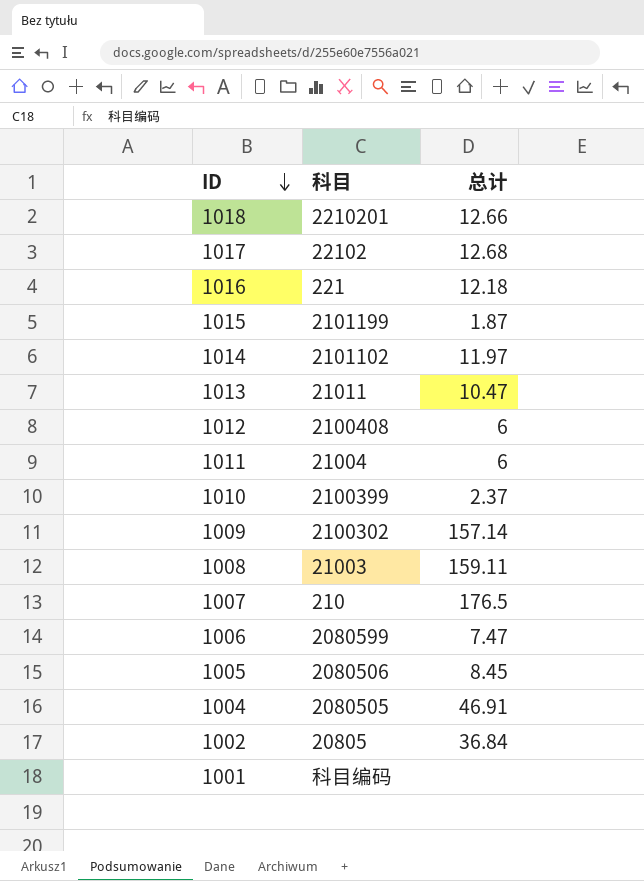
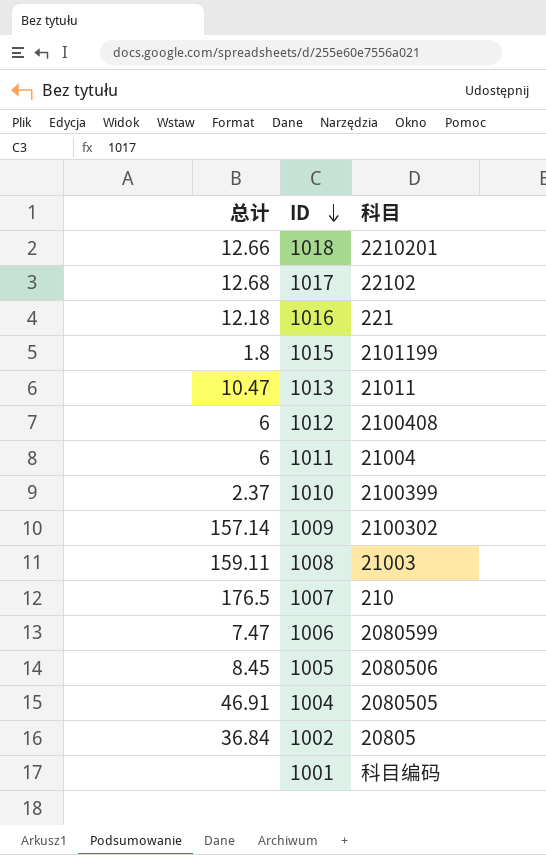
column 总计 | position: 3 -> 1
row 1014: 2101102 | 11.97 -> none
1015 | 总计: 1.87 -> 1.8

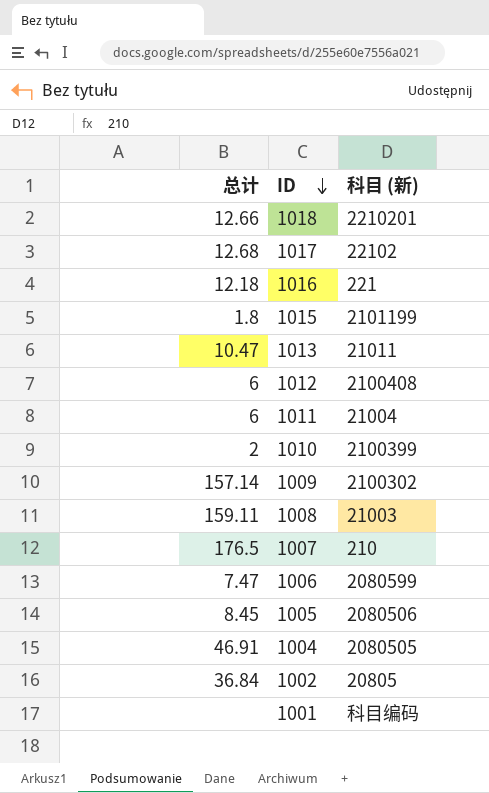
column name: 科目 -> 科目 (新)
1010 | 总计: 2.37 -> 2

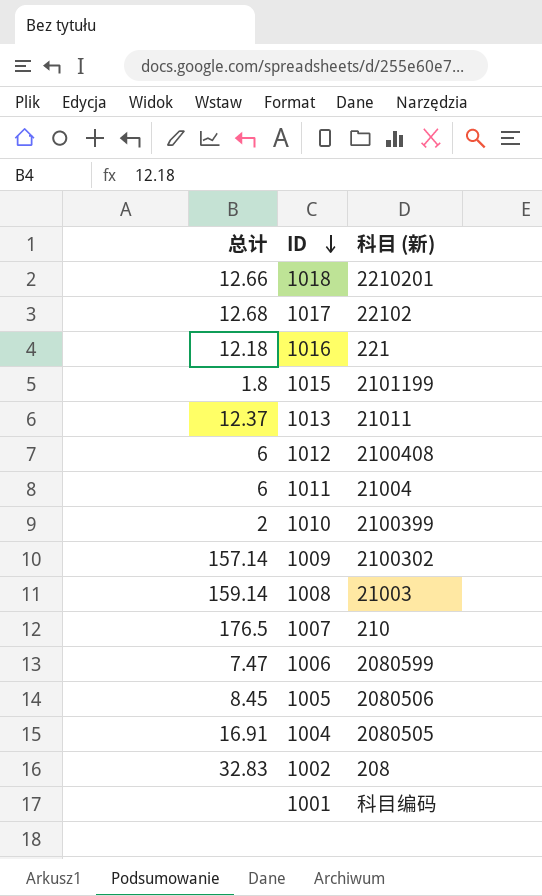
1013 | 总计: 10.47 -> 12.37
1008 | 总计: 159.11 -> 159.14
1004 | 总计: 46.91 -> 16.91
1002 | 总计: 36.84 -> 32.83
1002 | 科目 (新): 20805 -> 208

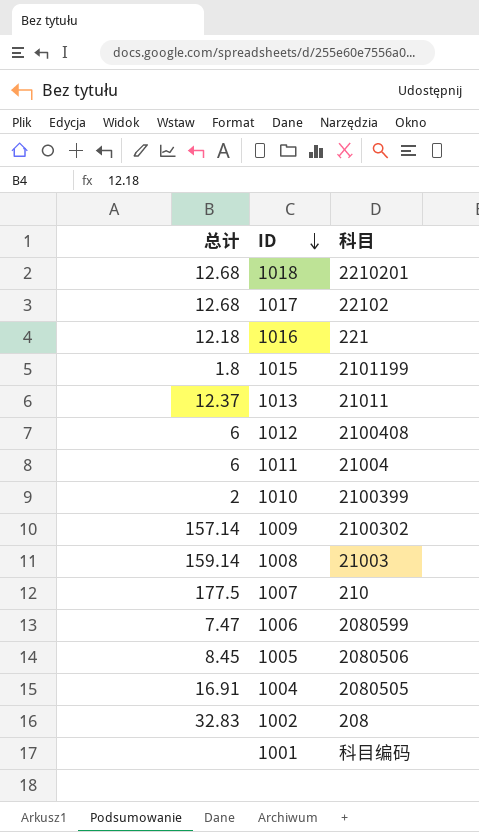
column name: 科目 (新) -> 科目
1018 | 总计: 12.66 -> 12.68
1007 | 总计: 176.5 -> 177.5

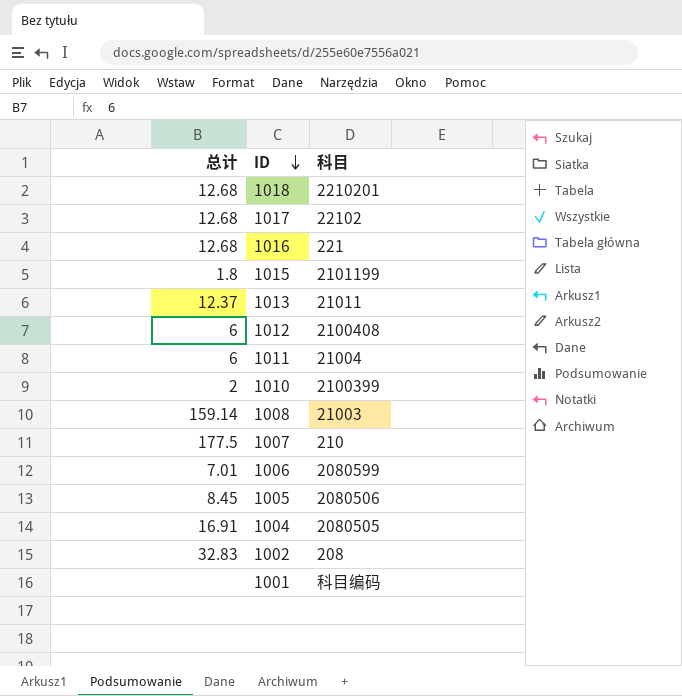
row 1009: 157.14 | 2100302 -> none
1016 | 总计: 12.18 -> 12.68
1006 | 总计: 7.47 -> 7.01

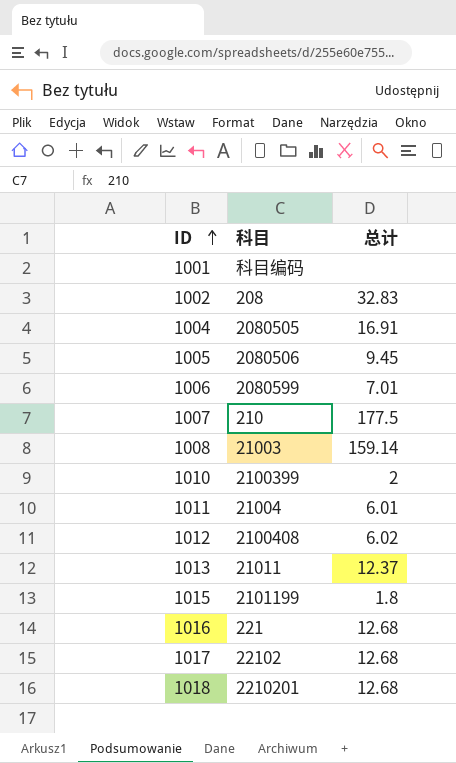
row order: ID descending -> ID ascending
column 总计 | position: 1 -> 3
1005 | 总计: 8.45 -> 9.45
1011 | 总计: 6 -> 6.01
1012 | 总计: 6 -> 6.02

